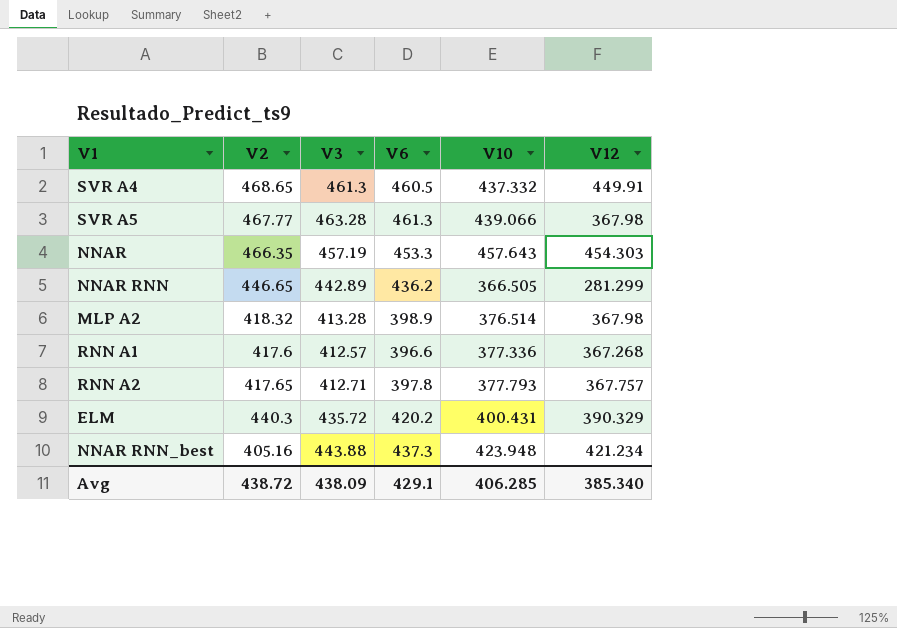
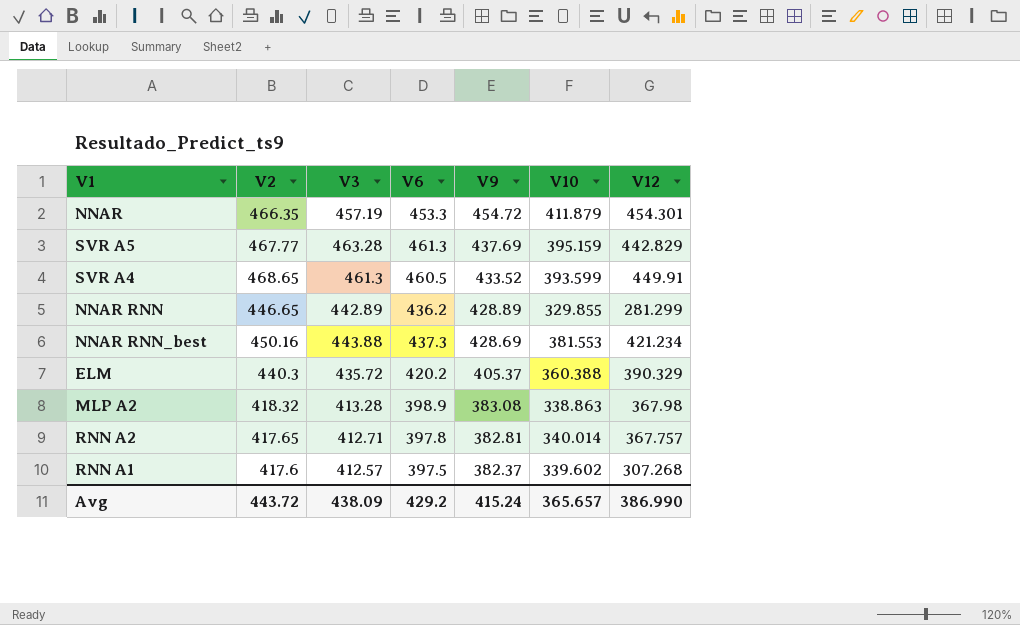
row order: none -> V9 descending
column V9 | position: none -> 5
NNAR | V10: 457.643 -> 411.879
NNAR | V12: 454.303 -> 454.301
SVR A5 | V10: 439.066 -> 395.159
SVR A5 | V12: 367.98 -> 442.829
SVR A4 | V10: 437.332 -> 393.599
NNAR RNN | V10: 366.505 -> 329.855
NNAR RNN_best | V2: 405.16 -> 450.16
NNAR RNN_best | V10: 423.948 -> 381.553
ELM | V10: 400.431 -> 360.388
MLP A2 | V10: 376.514 -> 338.863
RNN A2 | V10: 377.793 -> 340.014
RNN A1 | V6: 396.6 -> 397.5
RNN A1 | V10: 377.336 -> 339.602
RNN A1 | V12: 367.268 -> 307.268
Avg | V2: 438.72 -> 443.72
Avg | V6: 429.1 -> 429.2
Avg | V10: 406.285 -> 365.657
Avg | V12: 385.340 -> 386.990

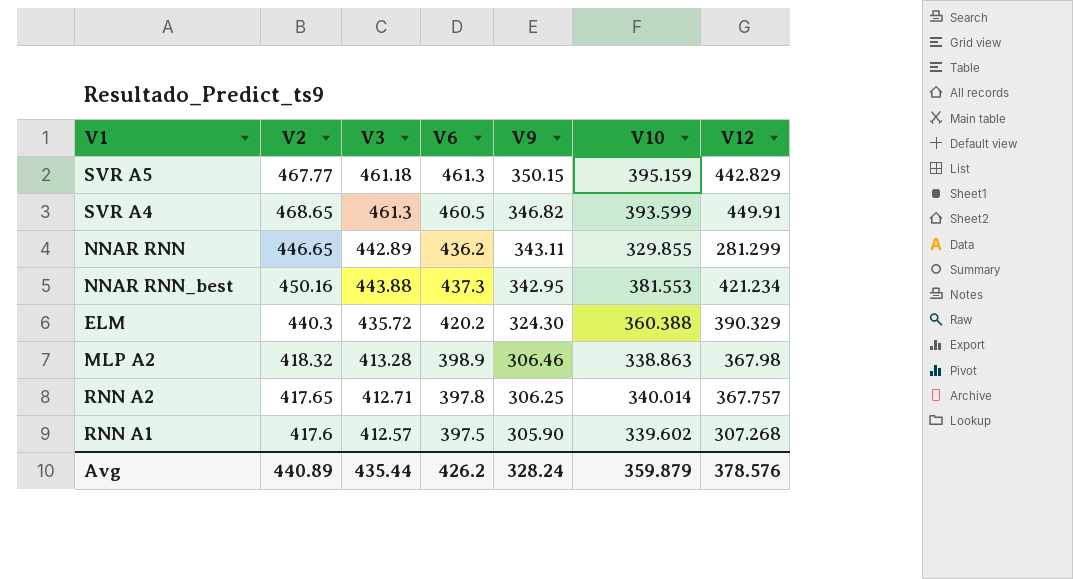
row NNAR: 466.35 | 457.19 | 453.3 | 454.72 | 411.879 | 454.301 -> none
SVR A5 | V3: 463.28 -> 461.18
SVR A5 | V9: 437.69 -> 350.15
SVR A4 | V9: 433.52 -> 346.82
NNAR RNN | V9: 428.89 -> 343.11
NNAR RNN_best | V9: 428.69 -> 342.95
ELM | V9: 405.37 -> 324.30
MLP A2 | V9: 383.08 -> 306.46
RNN A2 | V9: 382.81 -> 306.25
RNN A1 | V9: 382.37 -> 305.90
Avg | V2: 443.72 -> 440.89
Avg | V3: 438.09 -> 435.44
Avg | V6: 429.2 -> 426.2
Avg | V9: 415.24 -> 328.24
Avg | V10: 365.657 -> 359.879
Avg | V12: 386.990 -> 378.576

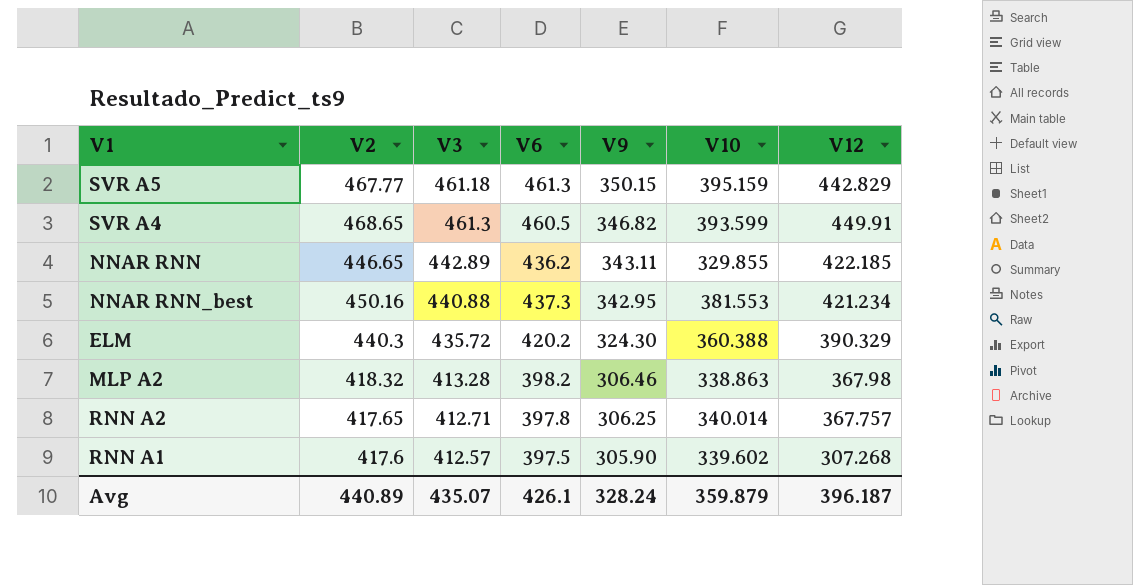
NNAR RNN | V12: 281.299 -> 422.185
NNAR RNN_best | V3: 443.88 -> 440.88
MLP A2 | V6: 398.9 -> 398.2
Avg | V3: 435.44 -> 435.07
Avg | V6: 426.2 -> 426.1
Avg | V12: 378.576 -> 396.187

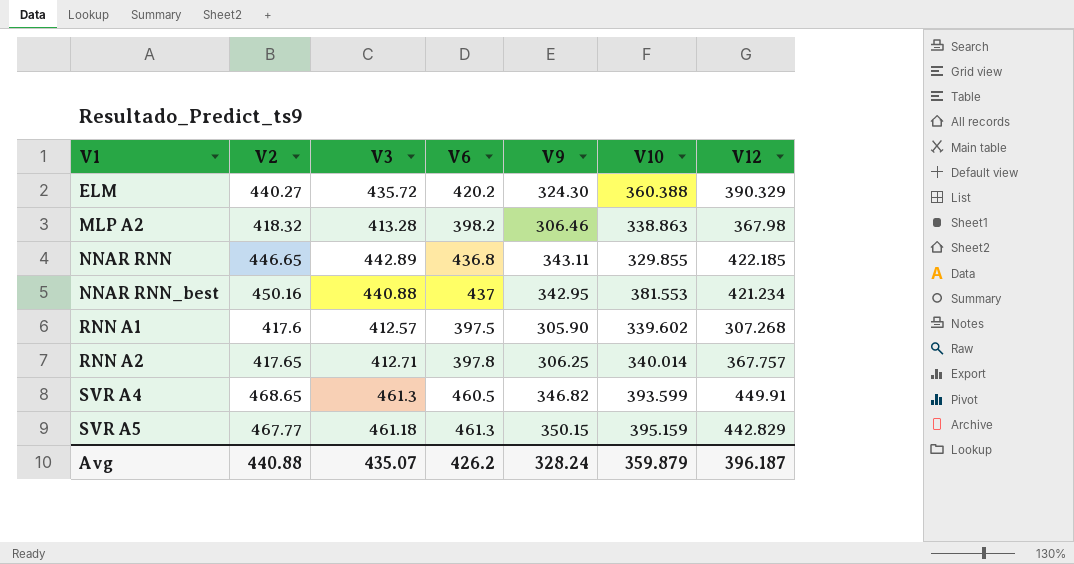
row order: V9 descending -> V1 ascending
ELM | V2: 440.3 -> 440.27
NNAR RNN | V6: 436.2 -> 436.8
NNAR RNN_best | V6: 437.3 -> 437
Avg | V2: 440.89 -> 440.88
Avg | V6: 426.1 -> 426.2

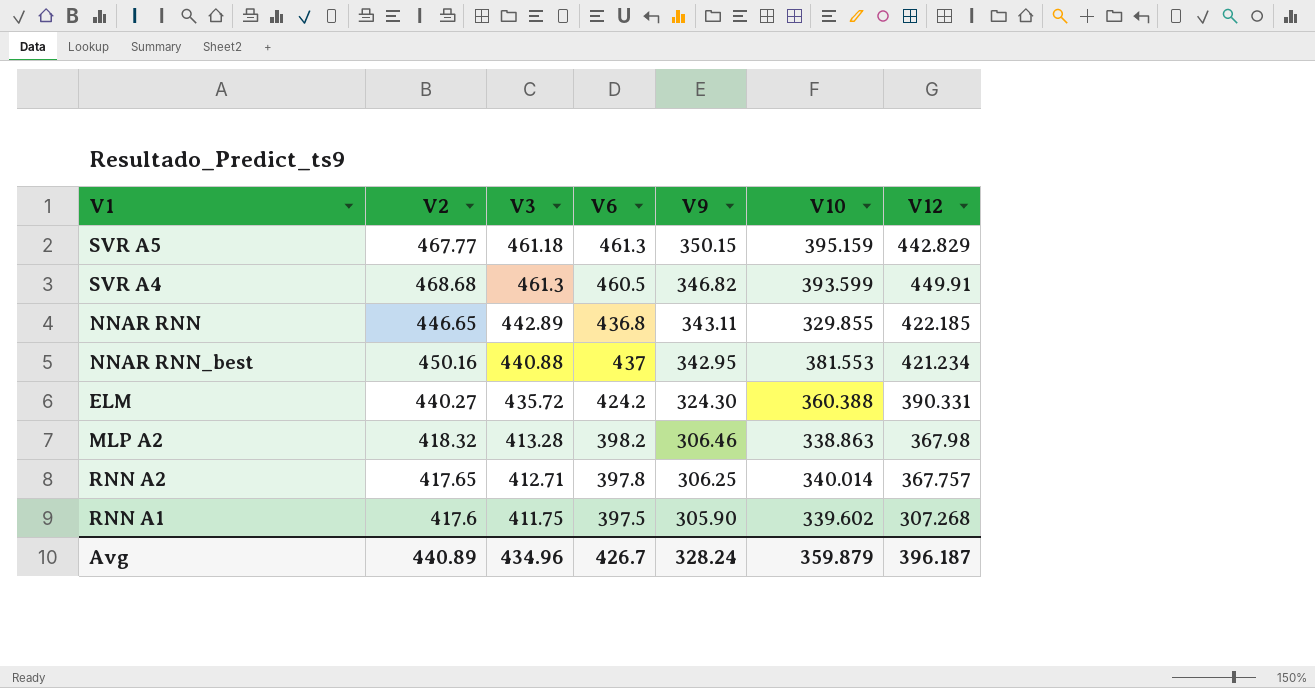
row order: V1 ascending -> V9 descending
SVR A4 | V2: 468.65 -> 468.68
ELM | V6: 420.2 -> 424.2
ELM | V12: 390.329 -> 390.331
RNN A1 | V3: 412.57 -> 411.75
Avg | V2: 440.88 -> 440.89
Avg | V3: 435.07 -> 434.96
Avg | V6: 426.2 -> 426.7

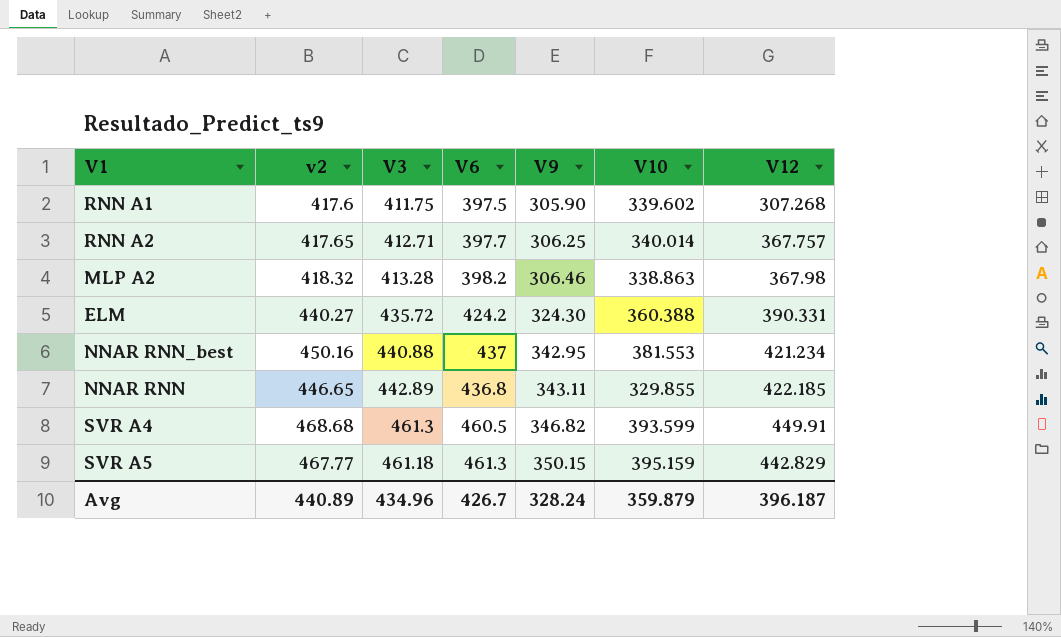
row order: V9 descending -> V9 ascending
column name: V2 -> v2
RNN A2 | V6: 397.8 -> 397.7

